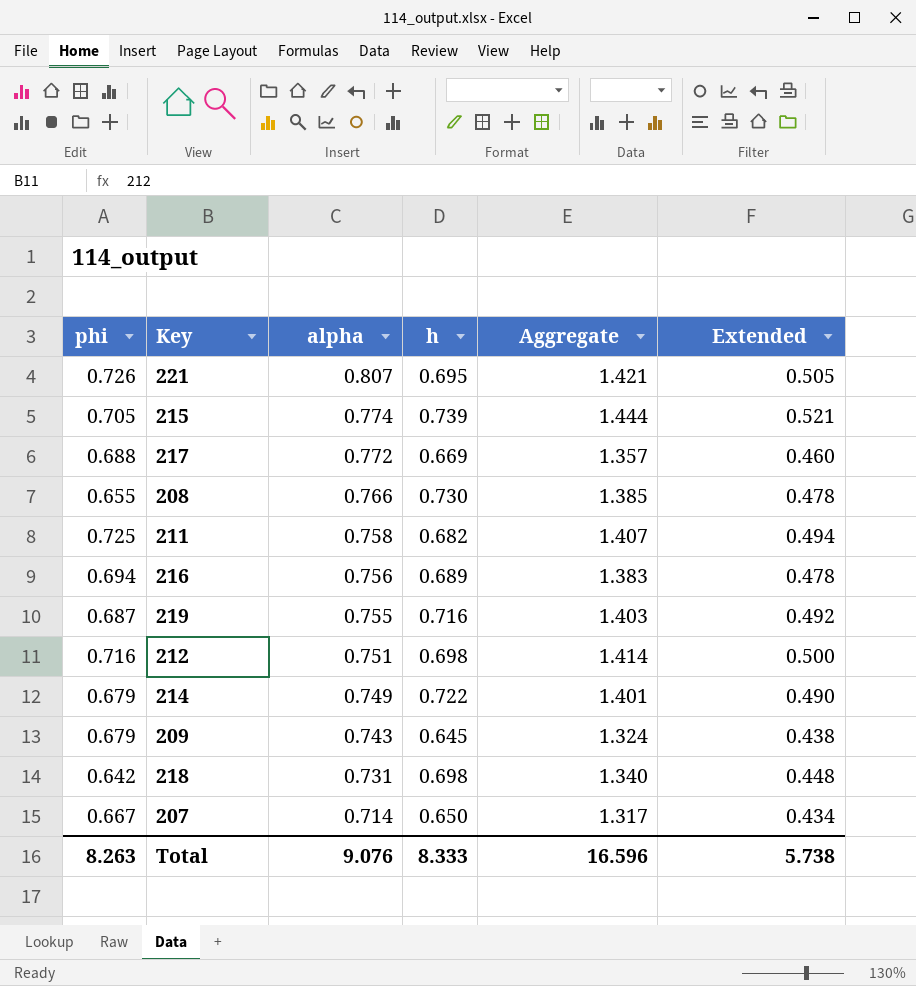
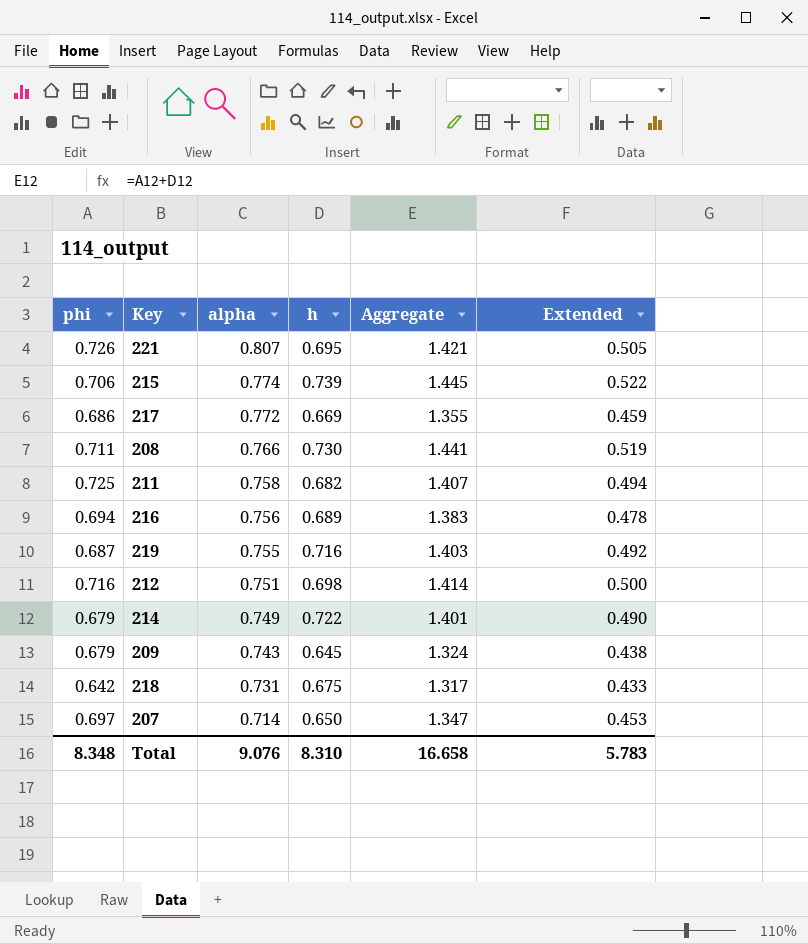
215 | phi: 0.705 -> 0.706
215 | Aggregate: 1.444 -> 1.445
215 | Extended: 0.521 -> 0.522
217 | phi: 0.688 -> 0.686
217 | Aggregate: 1.357 -> 1.355
217 | Extended: 0.460 -> 0.459
208 | phi: 0.655 -> 0.711
208 | Aggregate: 1.385 -> 1.441
208 | Extended: 0.478 -> 0.519
218 | h: 0.698 -> 0.675
218 | Aggregate: 1.340 -> 1.317
218 | Extended: 0.448 -> 0.433
207 | phi: 0.667 -> 0.697
207 | Aggregate: 1.317 -> 1.347
207 | Extended: 0.434 -> 0.453
Total | phi: 8.263 -> 8.348
Total | h: 8.333 -> 8.310
Total | Aggregate: 16.596 -> 16.658
Total | Extended: 5.738 -> 5.783

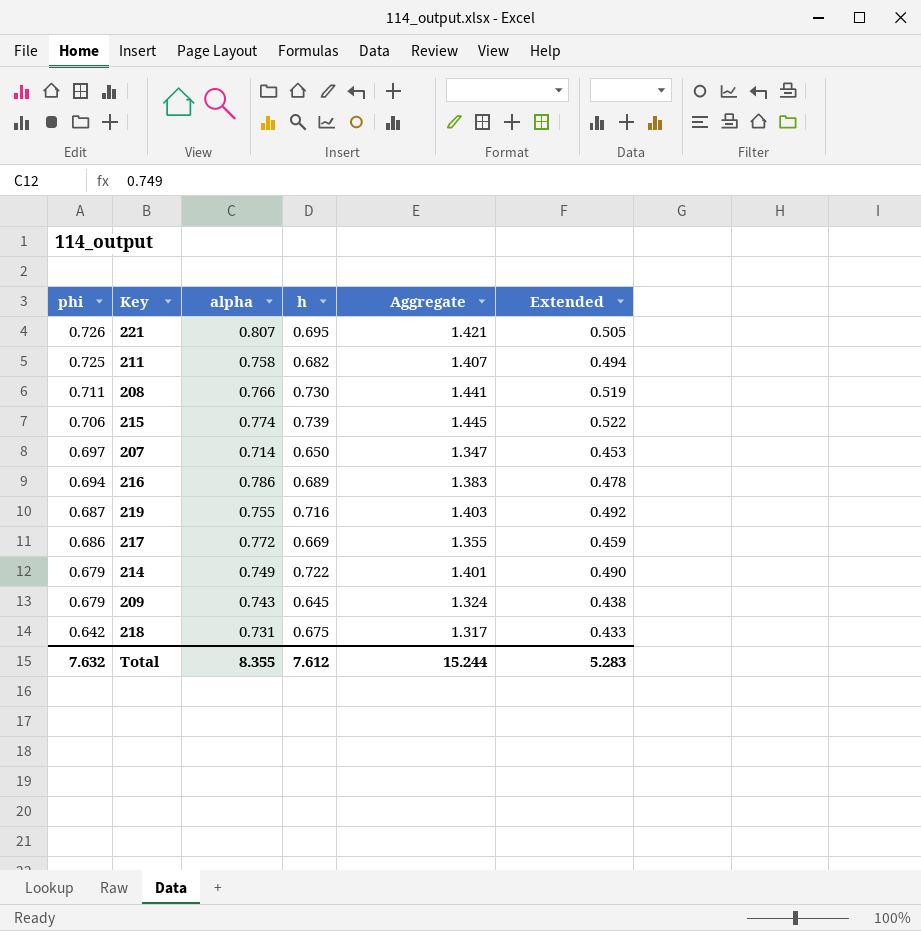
row order: alpha descending -> phi descending
row 212: 0.716 | 0.751 | 0.698 | 1.414 | 0.500 -> none
216 | alpha: 0.756 -> 0.786
Total | phi: 8.348 -> 7.632
Total | alpha: 9.076 -> 8.355
Total | h: 8.310 -> 7.612
Total | Aggregate: 16.658 -> 15.244
Total | Extended: 5.783 -> 5.283

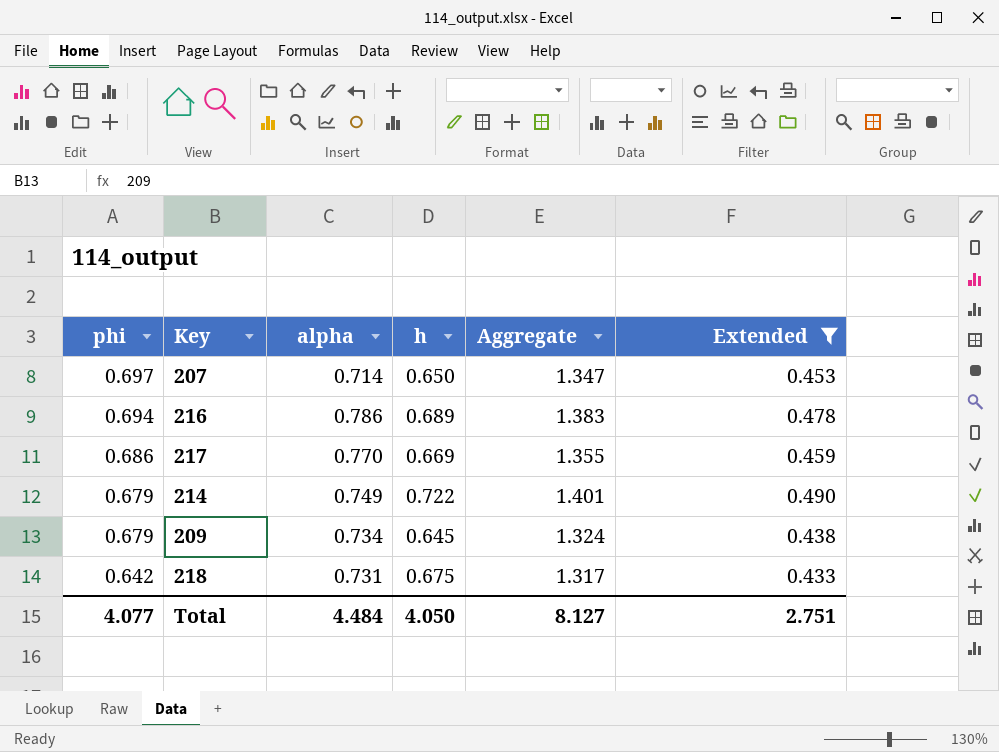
filter: none -> Extended <= 0.490
217 | alpha: 0.772 -> 0.770
209 | alpha: 0.743 -> 0.734
Total | phi: 7.632 -> 4.077
Total | alpha: 8.355 -> 4.484
Total | h: 7.612 -> 4.050
Total | Aggregate: 15.244 -> 8.127
Total | Extended: 5.283 -> 2.751

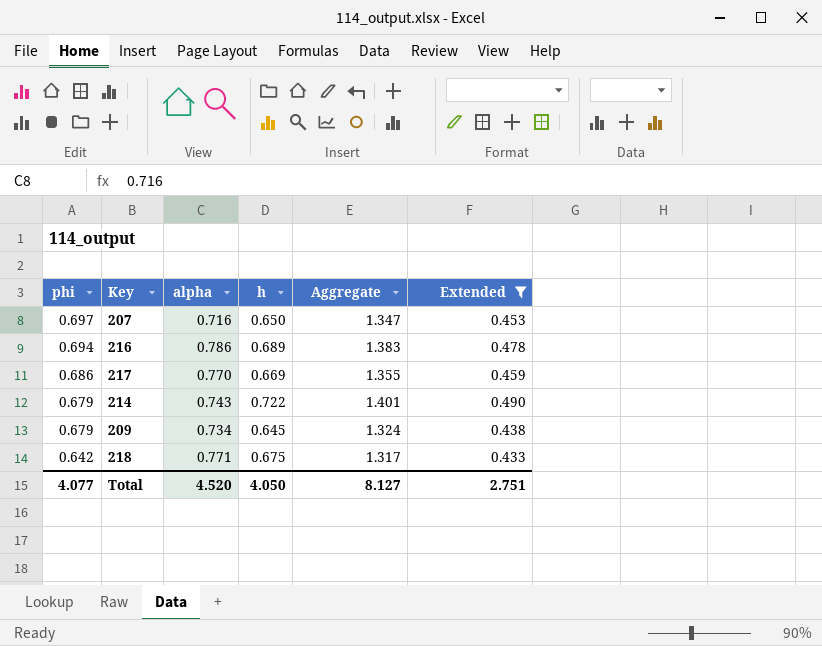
207 | alpha: 0.714 -> 0.716
214 | alpha: 0.749 -> 0.743
218 | alpha: 0.731 -> 0.771
Total | alpha: 4.484 -> 4.520

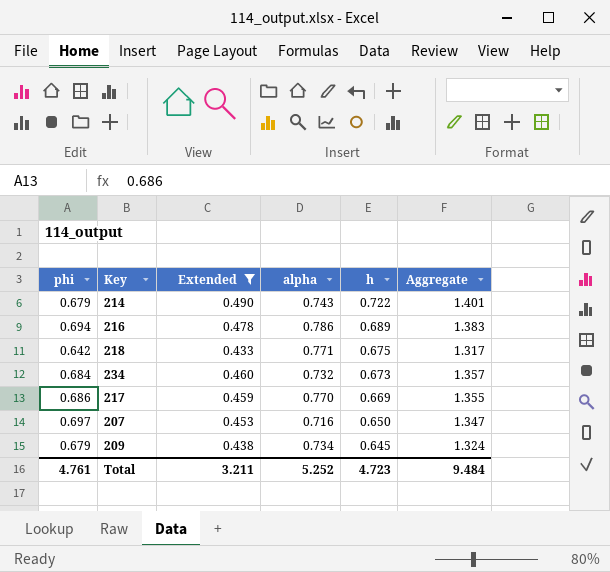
row order: phi descending -> h descending
column Extended | position: 6 -> 3
row 234: none -> 0.684 | 0.460 | 0.732 | 0.673 | 1.357
Total | phi: 4.077 -> 4.761
Total | Extended: 2.751 -> 3.211
Total | alpha: 4.520 -> 5.252
Total | h: 4.050 -> 4.723
Total | Aggregate: 8.127 -> 9.484

